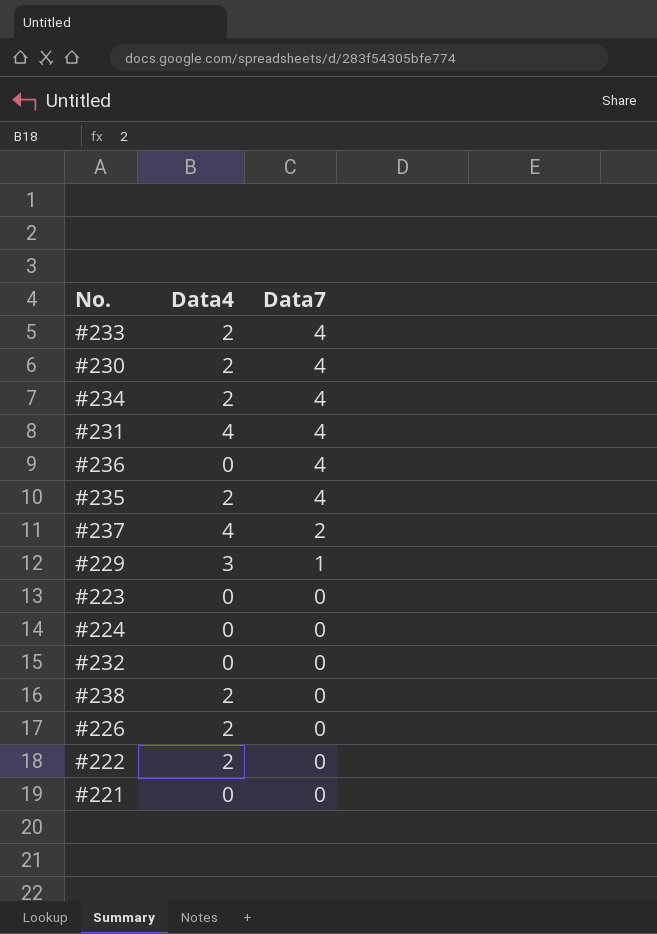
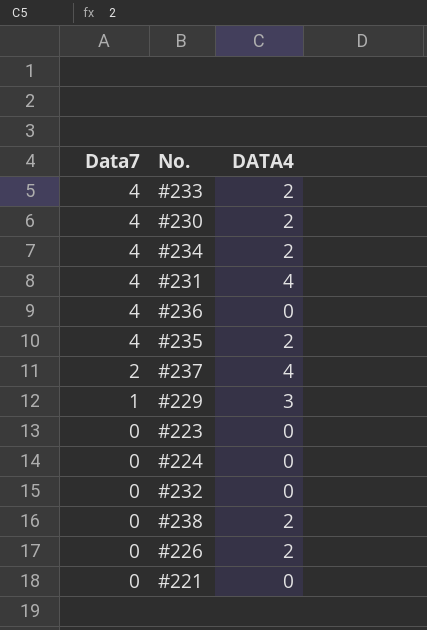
column Data7 | position: 3 -> 1
column name: Data4 -> DATA4
row #222: 2 | 0 -> none

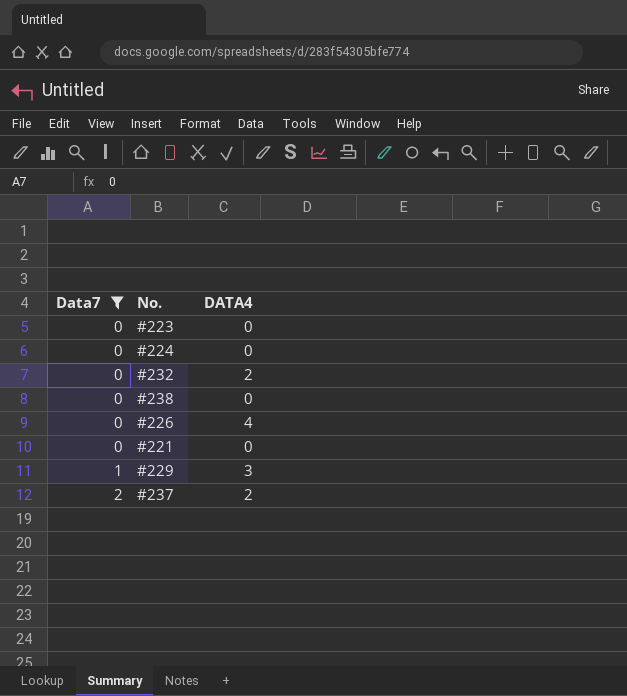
filter: none -> Data7 != 4
row order: Data7 descending -> Data7 ascending
#232 | DATA4: 0 -> 2
#238 | DATA4: 2 -> 0
#226 | DATA4: 2 -> 4
#237 | DATA4: 4 -> 2

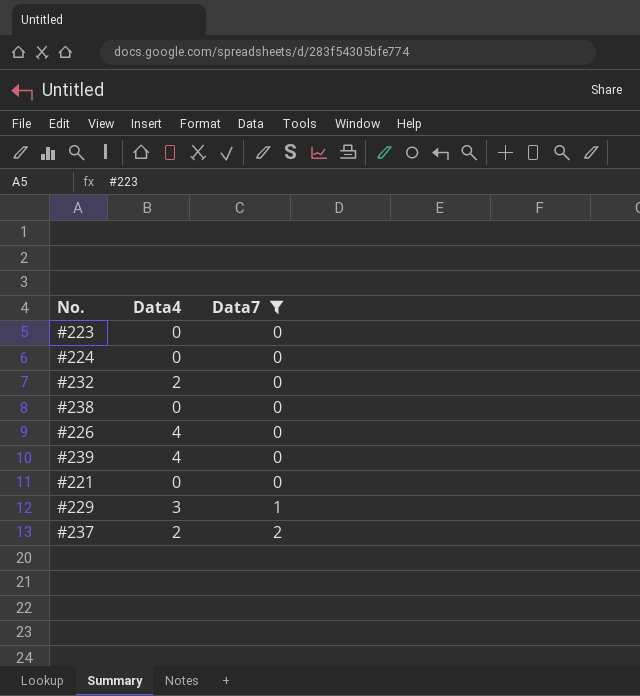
column name: DATA4 -> Data4
column Data7 | position: 1 -> 3
row #239: none -> 4 | 0

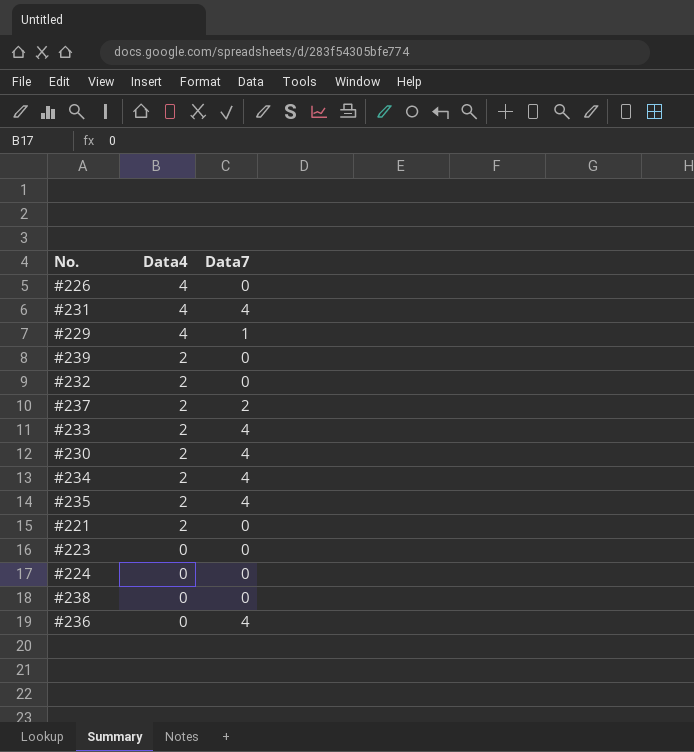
filter: Data7 != 4 -> none
row order: Data7 ascending -> Data4 descending
#229 | Data4: 3 -> 4
#239 | Data4: 4 -> 2
#221 | Data4: 0 -> 2

